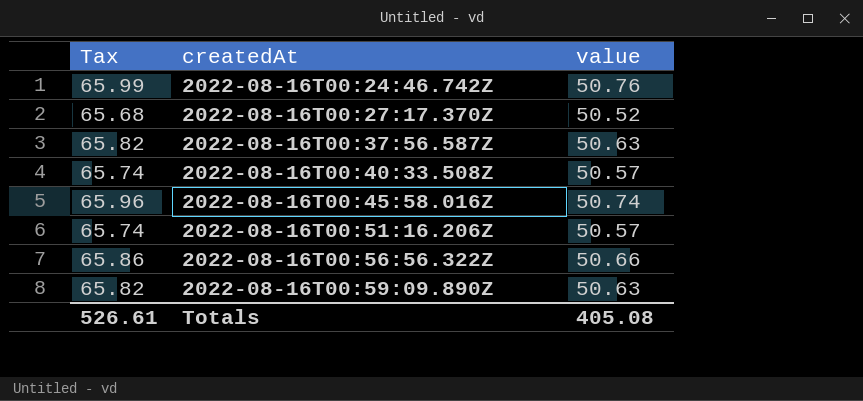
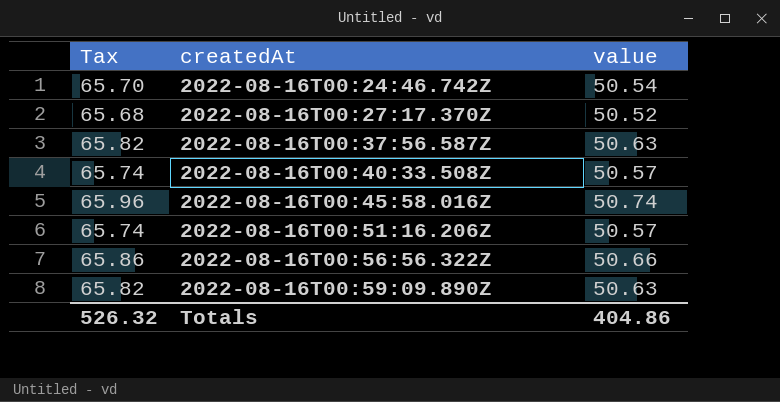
2022-08-16T00:24:46.742Z | Tax: 65.99 -> 65.70
2022-08-16T00:24:46.742Z | value: 50.76 -> 50.54
Totals | Tax: 526.61 -> 526.32
Totals | value: 405.08 -> 404.86

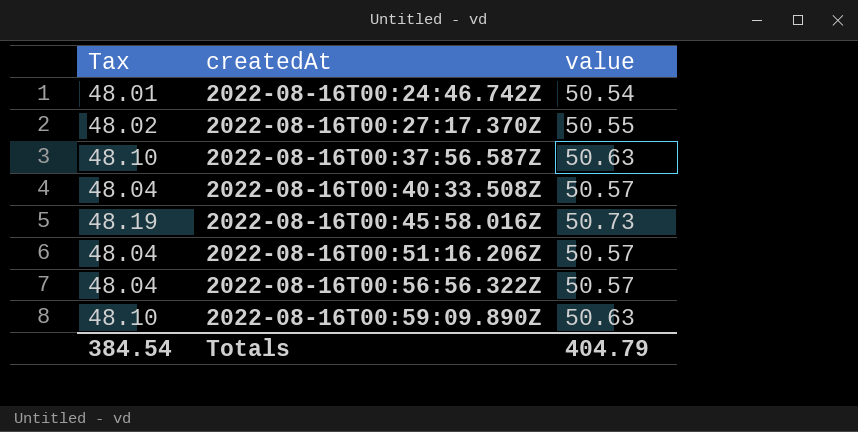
column Tax | formula: [value] * 1.3 -> [value] * 0.95
2022-08-16T00:27:17.370Z | value: 50.52 -> 50.55
2022-08-16T00:45:58.016Z | value: 50.74 -> 50.73
2022-08-16T00:56:56.322Z | value: 50.66 -> 50.57
Totals | Tax: 526.32 -> 384.54
Totals | value: 404.86 -> 404.79

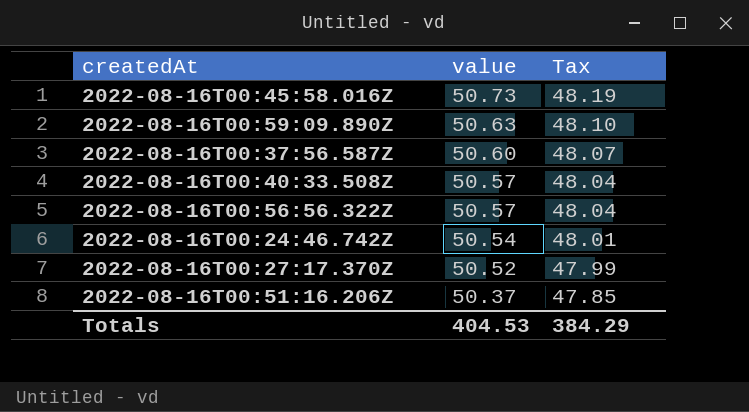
row order: createdAt ascending -> value descending
column Tax | position: 1 -> 3
2022-08-16T00:37:56.587Z | value: 50.63 -> 50.60
2022-08-16T00:37:56.587Z | Tax: 48.10 -> 48.07
2022-08-16T00:27:17.370Z | value: 50.55 -> 50.52
2022-08-16T00:27:17.370Z | Tax: 48.02 -> 47.99
2022-08-16T00:51:16.206Z | value: 50.57 -> 50.37
2022-08-16T00:51:16.206Z | Tax: 48.04 -> 47.85
Totals | value: 404.79 -> 404.53
Totals | Tax: 384.54 -> 384.29

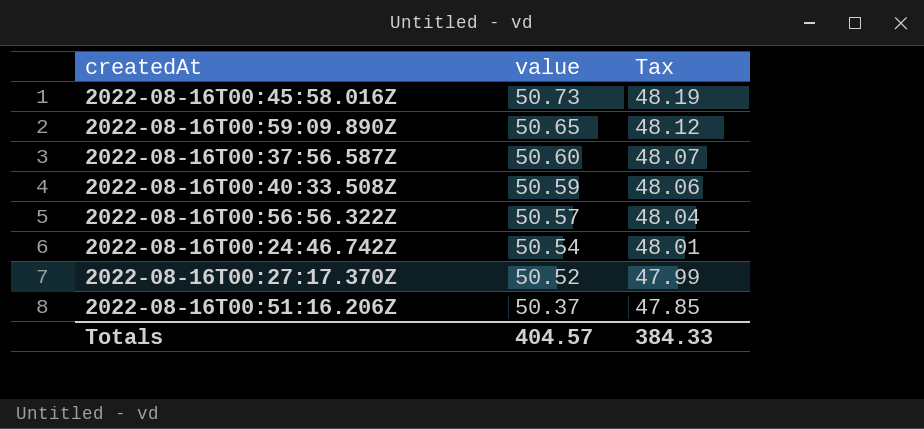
2022-08-16T00:59:09.890Z | value: 50.63 -> 50.65
2022-08-16T00:59:09.890Z | Tax: 48.10 -> 48.12
2022-08-16T00:40:33.508Z | value: 50.57 -> 50.59
2022-08-16T00:40:33.508Z | Tax: 48.04 -> 48.06
Totals | value: 404.53 -> 404.57
Totals | Tax: 384.29 -> 384.33

